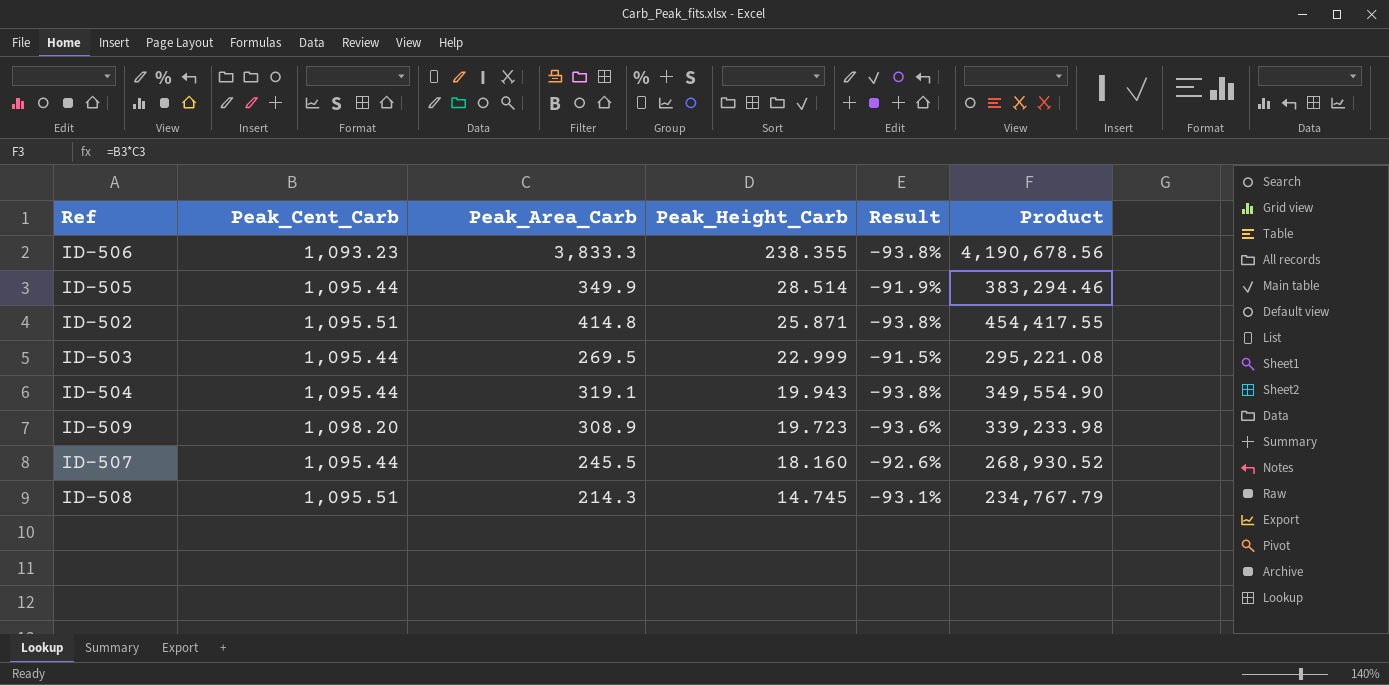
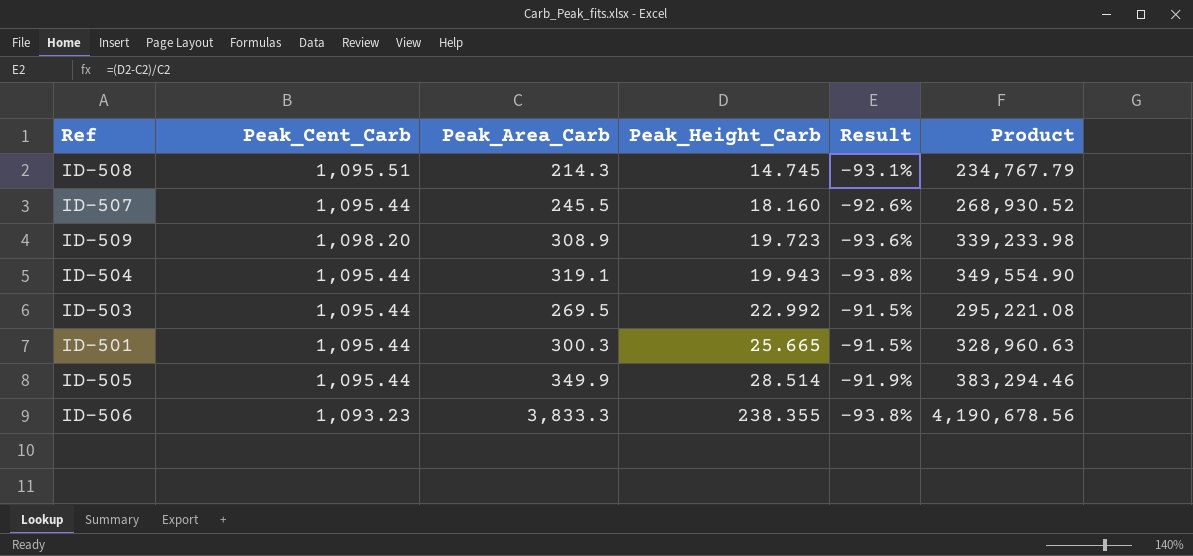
row order: Peak_Height_Carb descending -> Peak_Height_Carb ascending
row ID-502: 1,095.51 | 414.8 | 25.871 | -93.8% | 454,417.55 -> none
ID-503 | Peak_Height_Carb: 22.999 -> 22.992
row ID-501: none -> 1,095.44 | 300.3 | 25.665 | -91.5% | 328,960.63

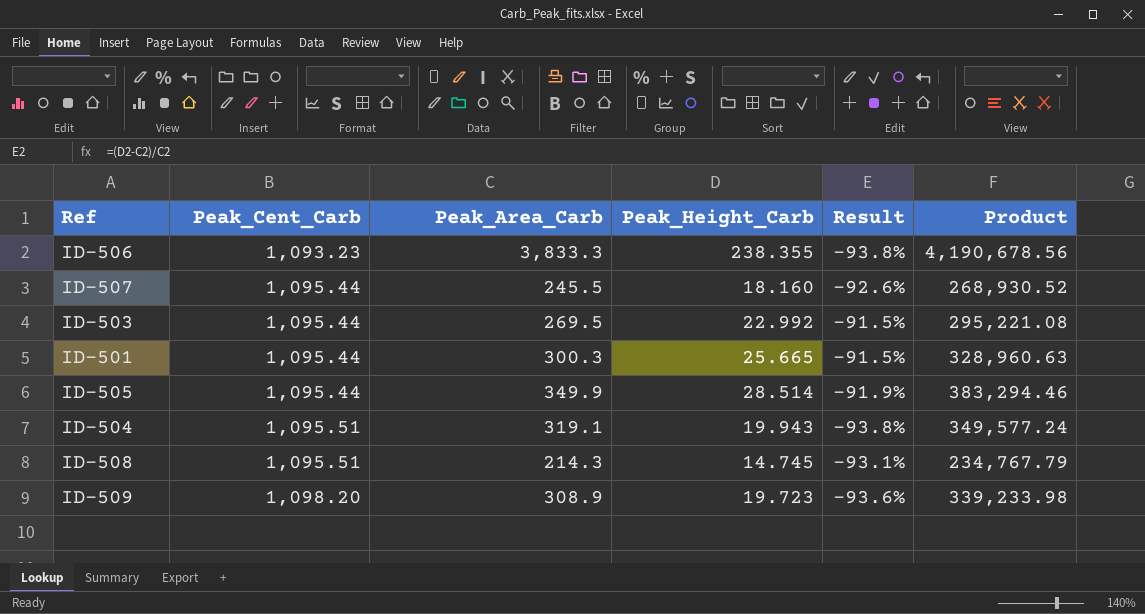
row order: Peak_Height_Carb ascending -> Peak_Cent_Carb ascending
ID-504 | Peak_Cent_Carb: 1,095.44 -> 1,095.51
ID-504 | Product: 349,554.90 -> 349,577.24

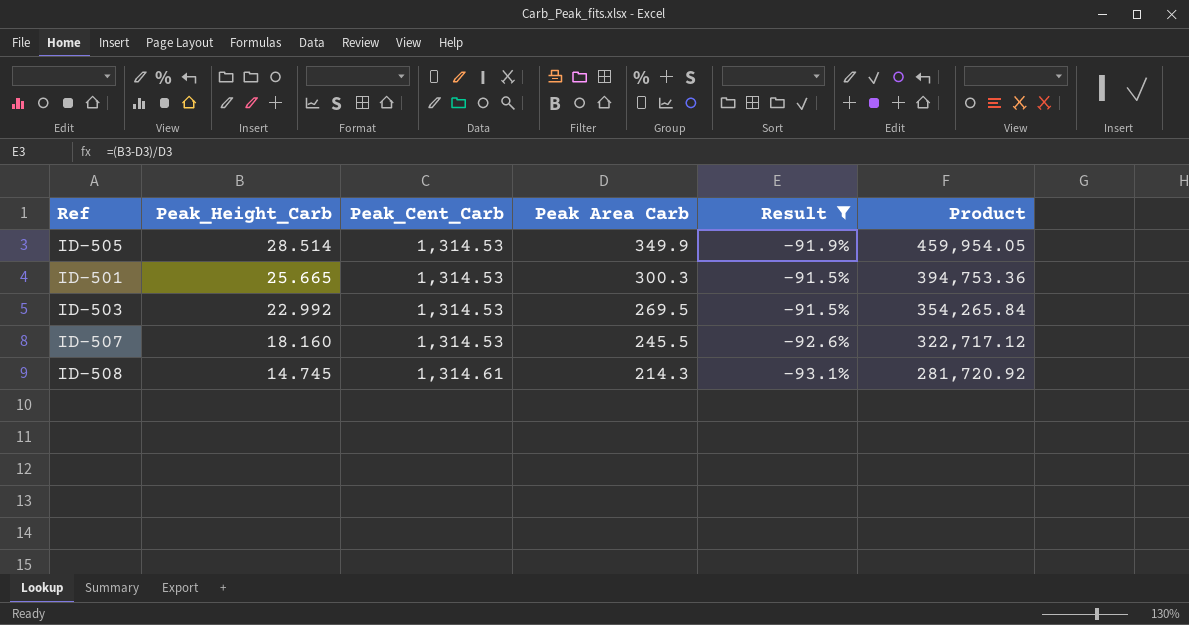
filter: none -> Result >= -93.1%
row order: Peak_Cent_Carb ascending -> Peak_Height_Carb descending
column Peak_Height_Carb | position: 4 -> 2
column name: Peak_Area_Carb -> Peak Area Carb
ID-505 | Peak_Cent_Carb: 1,095.44 -> 1,314.53
ID-505 | Product: 383,294.46 -> 459,954.05
ID-501 | Peak_Cent_Carb: 1,095.44 -> 1,314.53
ID-501 | Product: 328,960.63 -> 394,753.36
ID-503 | Peak_Cent_Carb: 1,095.44 -> 1,314.53
ID-503 | Product: 295,221.08 -> 354,265.84
ID-507 | Peak_Cent_Carb: 1,095.44 -> 1,314.53
ID-507 | Product: 268,930.52 -> 322,717.12
ID-508 | Peak_Cent_Carb: 1,095.51 -> 1,314.61
ID-508 | Product: 234,767.79 -> 281,720.92

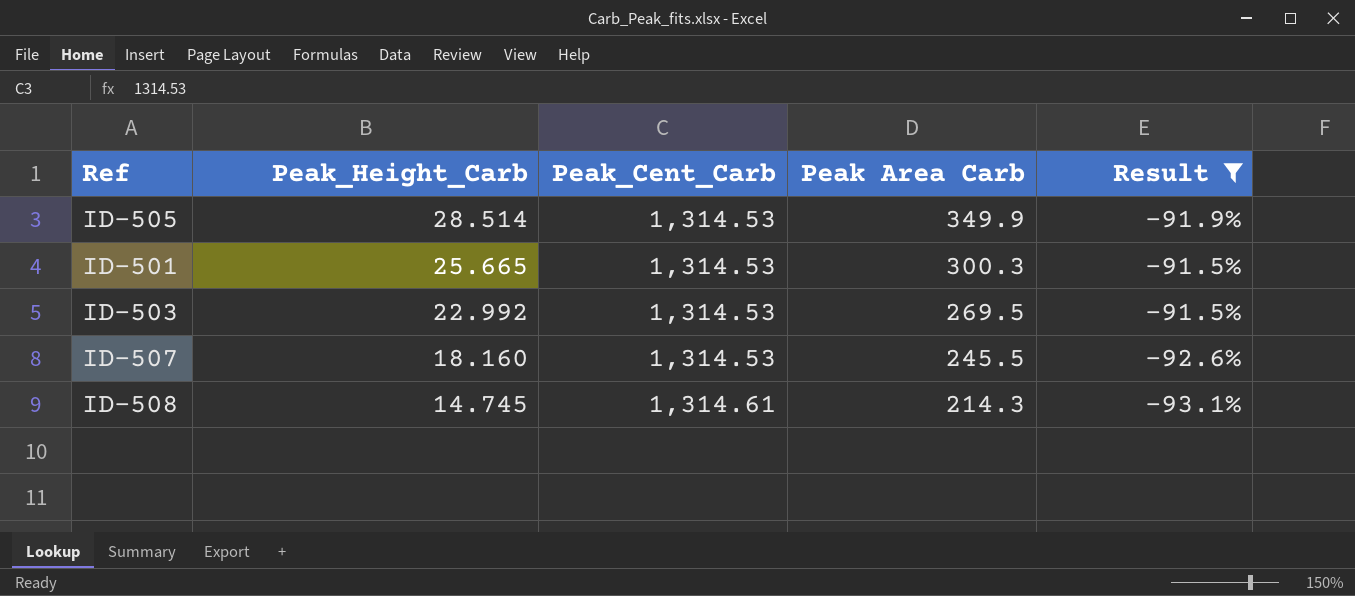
column Product | formula: [Peak_Cent_Carb] * [Peak Area Carb] -> none

